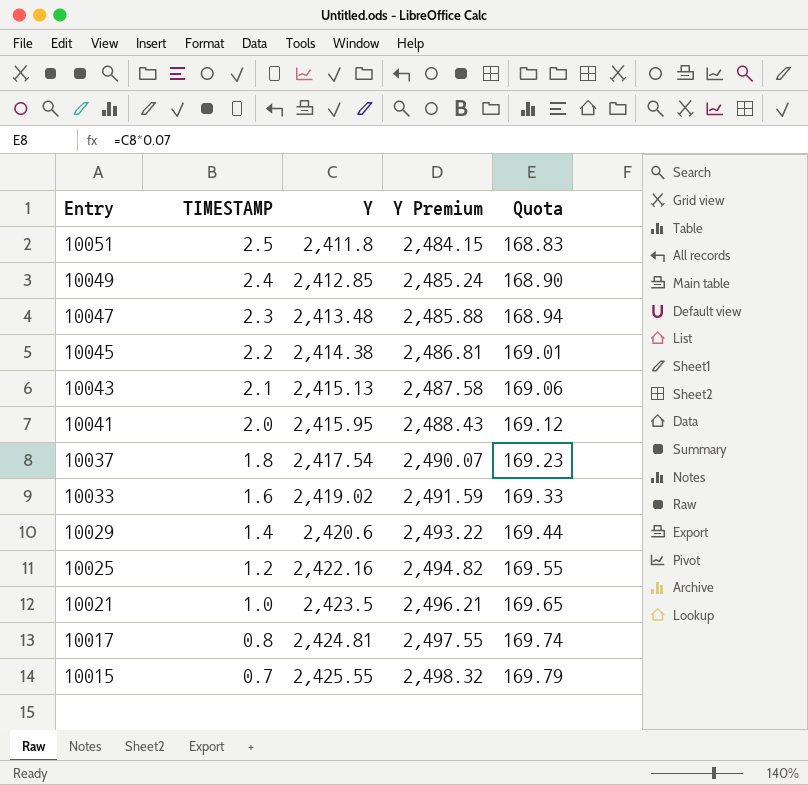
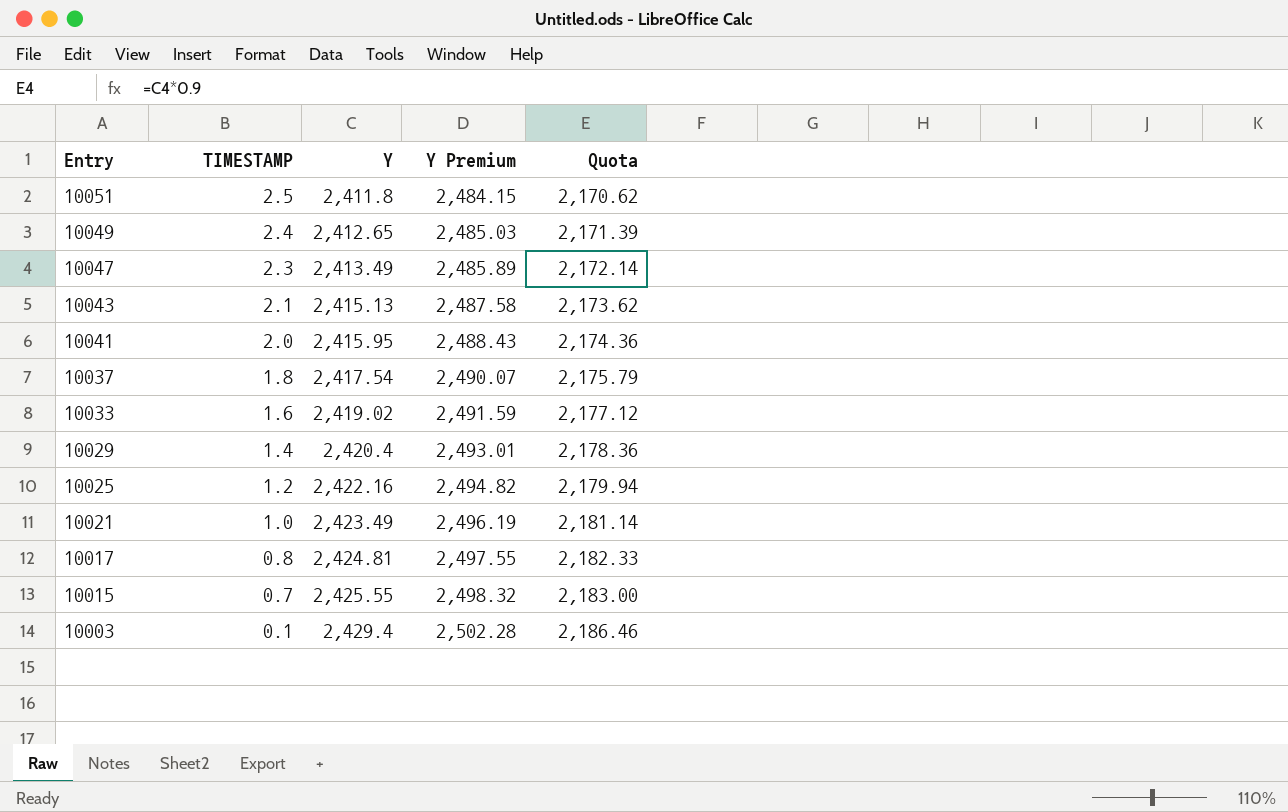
column Quota | formula: [Y] * 0.07 -> [Y] * 0.9
row 10045: 2.2 | 2,414.38 | 2,486.81 | 169.01 -> none
10049 | Y: 2,412.85 -> 2,412.65
10049 | Y Premium: 2,485.24 -> 2,485.03
10047 | Y: 2,413.48 -> 2,413.49
10047 | Y Premium: 2,485.88 -> 2,485.89
10029 | Y: 2,420.6 -> 2,420.4
10029 | Y Premium: 2,493.22 -> 2,493.01
10021 | Y: 2,423.5 -> 2,423.49
10021 | Y Premium: 2,496.21 -> 2,496.19
row 10003: none -> 0.1 | 2,429.4 | 2,502.28 | 2,186.46

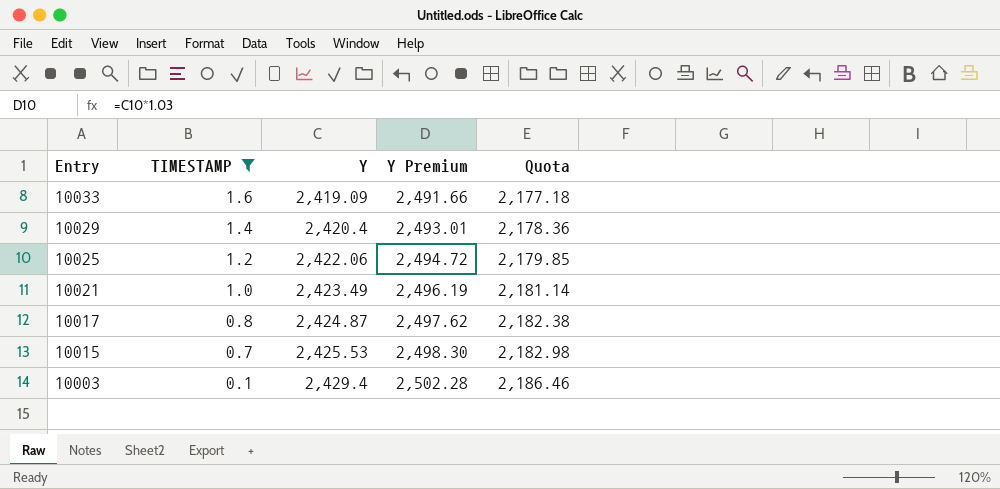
filter: none -> TIMESTAMP <= 1.6
10033 | Y: 2,419.02 -> 2,419.09
10033 | Y Premium: 2,491.59 -> 2,491.66
10033 | Quota: 2,177.12 -> 2,177.18
10025 | Y: 2,422.16 -> 2,422.06
10025 | Y Premium: 2,494.82 -> 2,494.72
10025 | Quota: 2,179.94 -> 2,179.85
10017 | Y: 2,424.81 -> 2,424.87
10017 | Y Premium: 2,497.55 -> 2,497.62
10017 | Quota: 2,182.33 -> 2,182.38
10015 | Y: 2,425.55 -> 2,425.53
10015 | Y Premium: 2,498.32 -> 2,498.30
10015 | Quota: 2,183.00 -> 2,182.98

